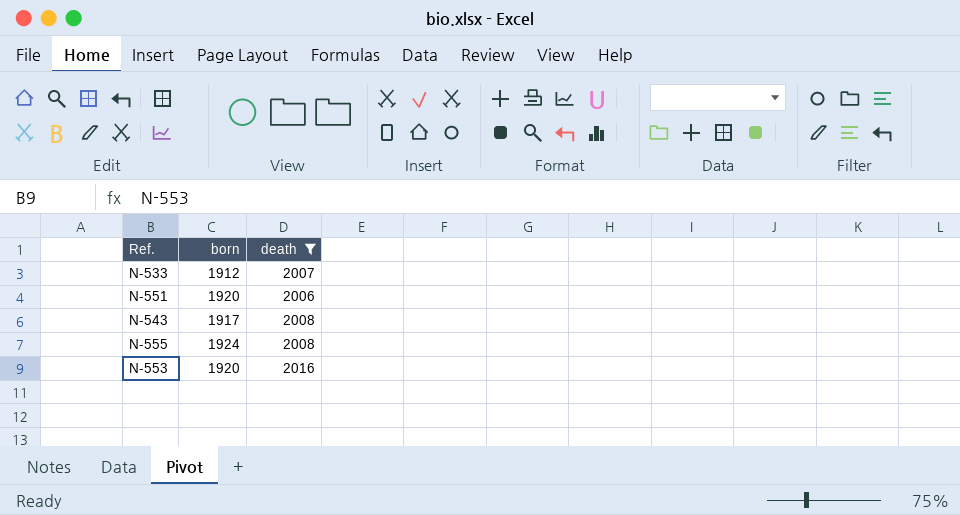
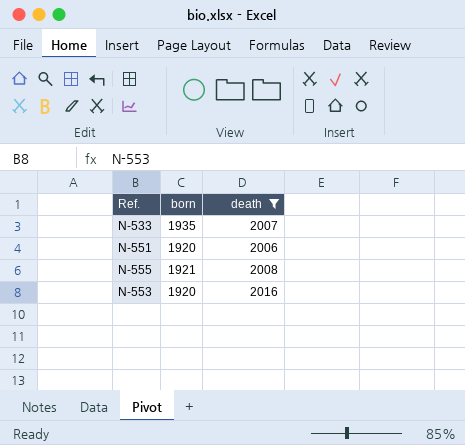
row N-543: 1917 | 2008 -> none
N-533 | born: 1912 -> 1935
N-555 | born: 1924 -> 1921

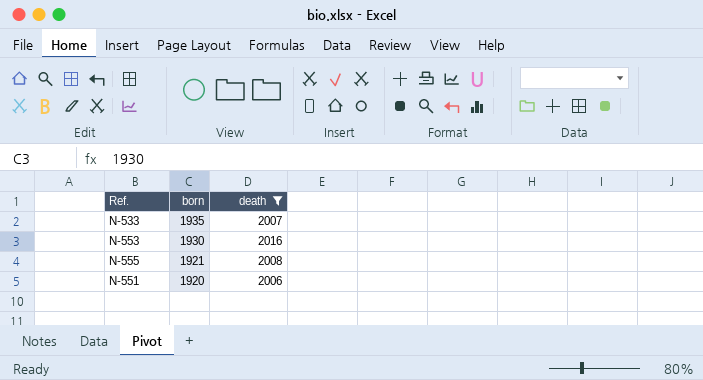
row order: none -> born descending
N-553 | born: 1920 -> 1930

